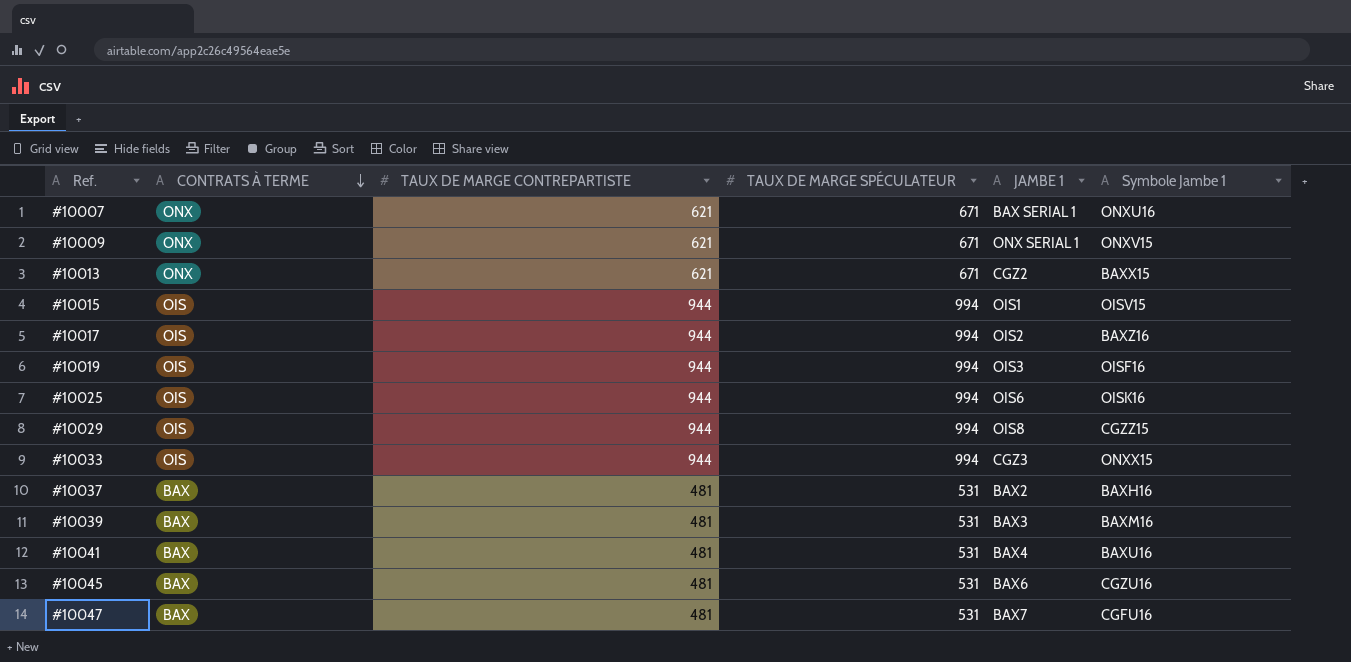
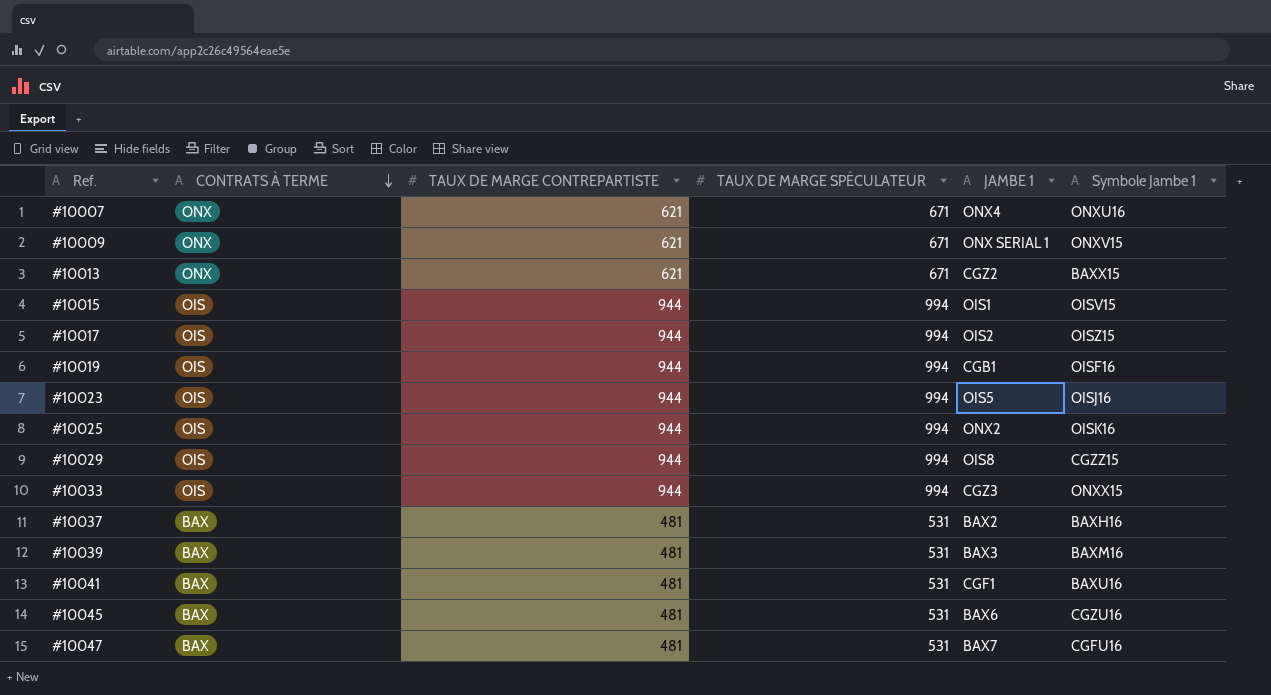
#10007 | JAMBE 1: BAX SERIAL 1 -> ONX4
#10017 | Symbole Jambe 1: BAXZ16 -> OISZ15
#10019 | JAMBE 1: OIS3 -> CGB1
row #10023: none -> OIS | 944 | 994 | OIS5 | OISJ16
#10025 | JAMBE 1: OIS6 -> ONX2
#10041 | JAMBE 1: BAX4 -> CGF1

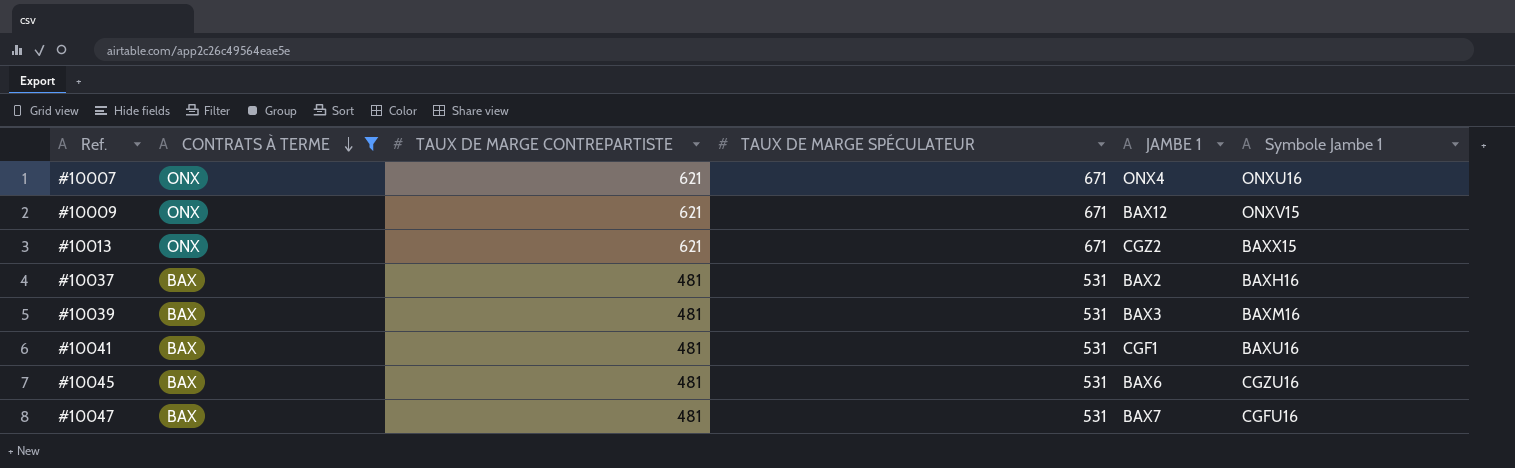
filter: none -> CONTRATS À TERME != OIS
#10009 | JAMBE 1: ONX SERIAL 1 -> BAX12

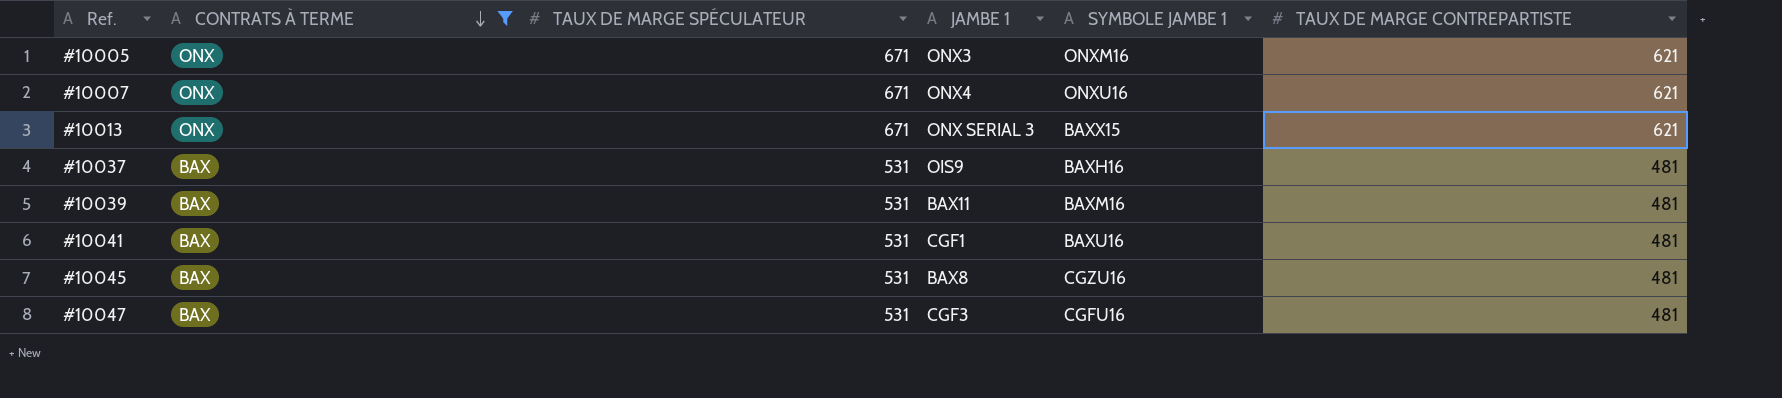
column name: Symbole Jambe 1 -> SYMBOLE JAMBE 1
column TAUX DE MARGE CONTREPARTISTE | position: 3 -> 6
row #10009: ONX | 621 | 671 | BAX12 | ONXV15 -> none
row #10005: none -> ONX | 671 | ONX3 | ONXM16 | 621
#10013 | JAMBE 1: CGZ2 -> ONX SERIAL 3
#10037 | JAMBE 1: BAX2 -> OIS9
#10039 | JAMBE 1: BAX3 -> BAX11
#10045 | JAMBE 1: BAX6 -> BAX8
#10047 | JAMBE 1: BAX7 -> CGF3

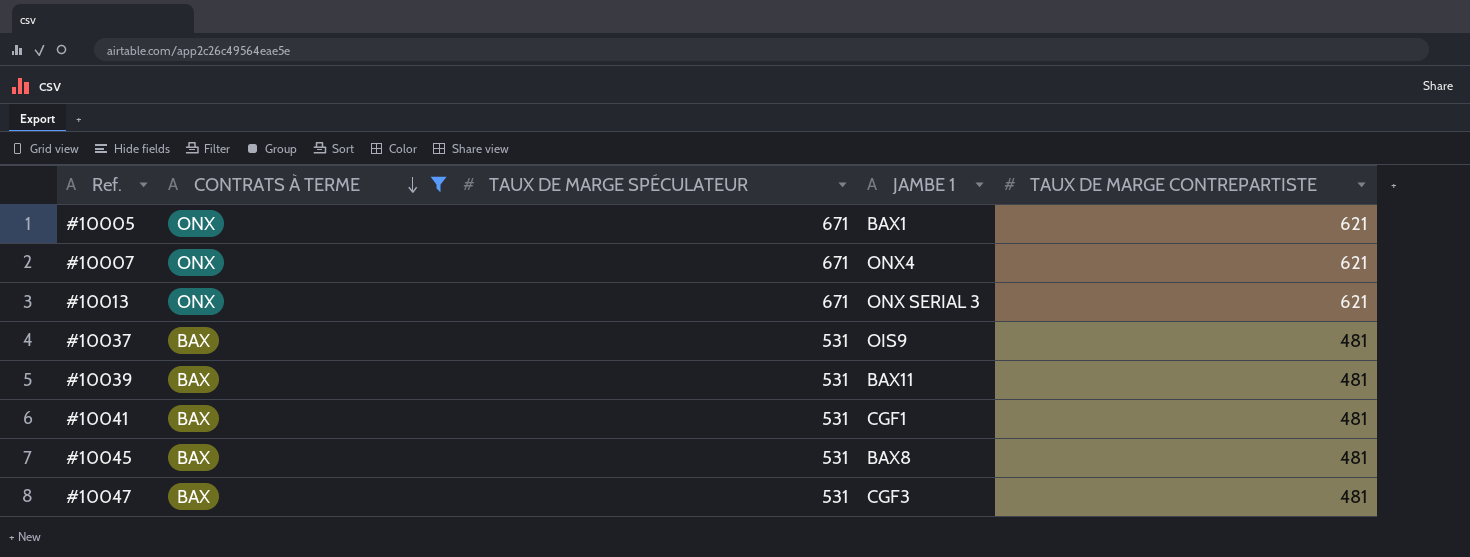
column SYMBOLE JAMBE 1 | position: 5 -> none
#10005 | JAMBE 1: ONX3 -> BAX1

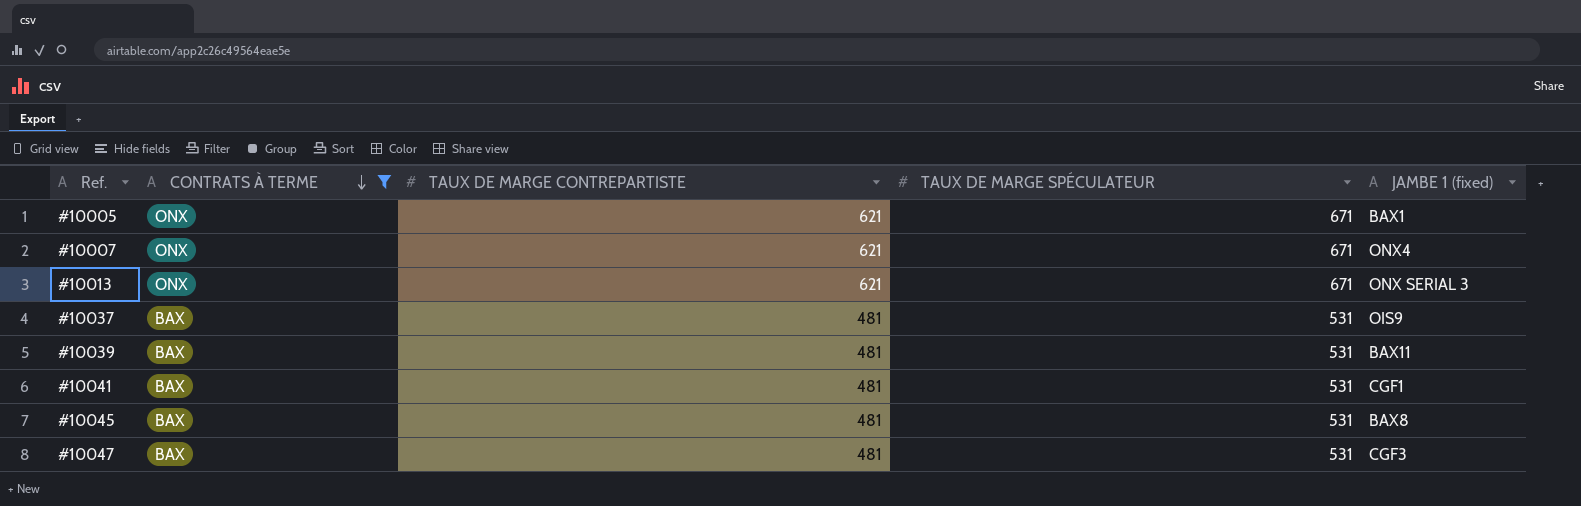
column TAUX DE MARGE CONTREPARTISTE | position: 5 -> 3
column name: JAMBE 1 -> JAMBE 1 (fixed)

